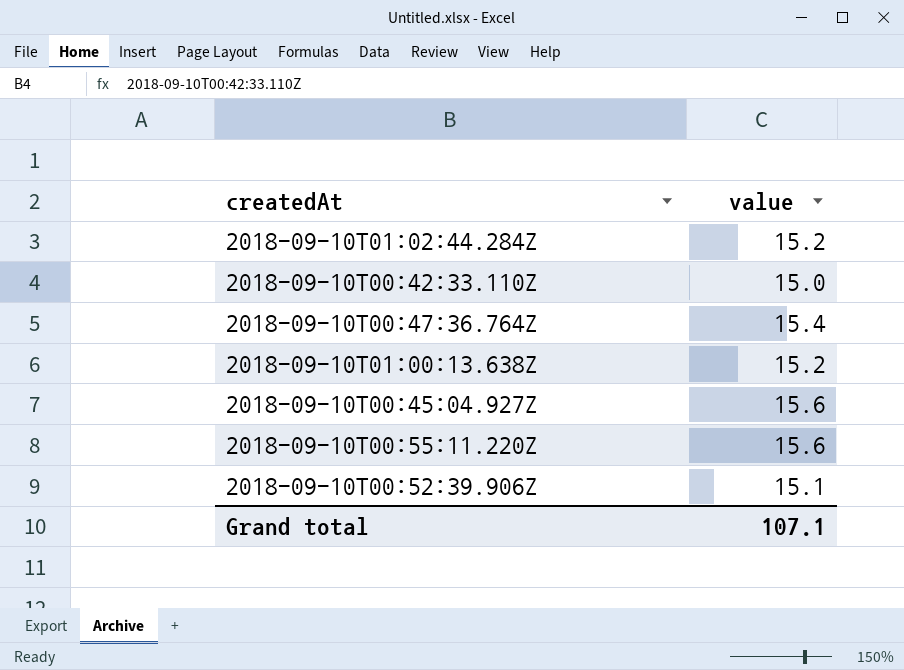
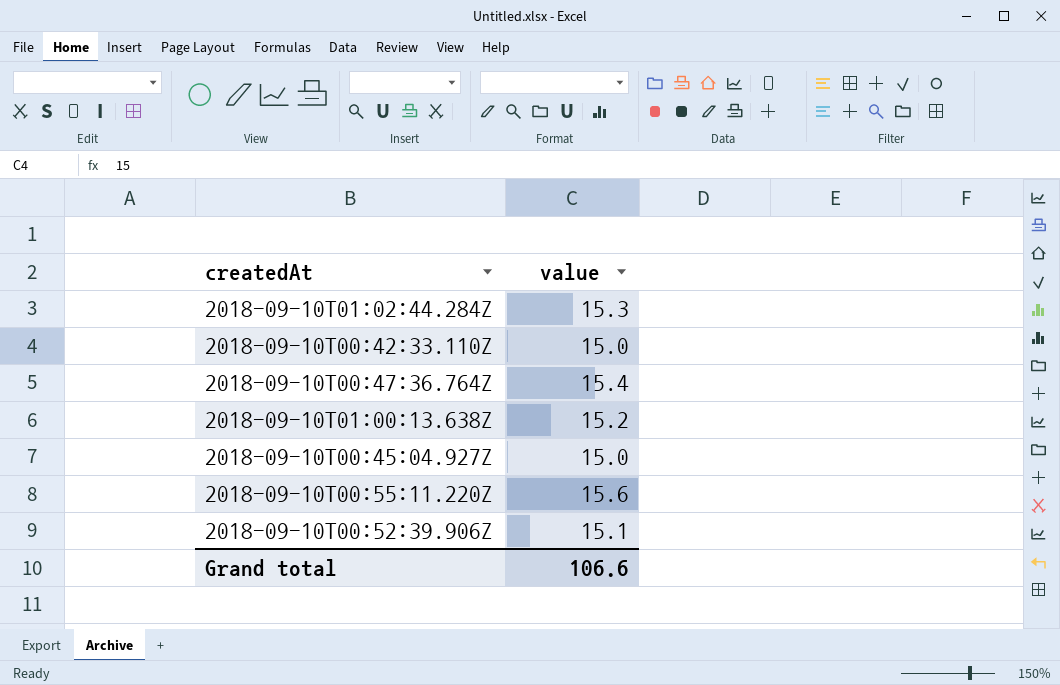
2018-09-10T01:02:44.284Z | value: 15.2 -> 15.3
2018-09-10T00:45:04.927Z | value: 15.6 -> 15.0
Grand total | value: 107.1 -> 106.6

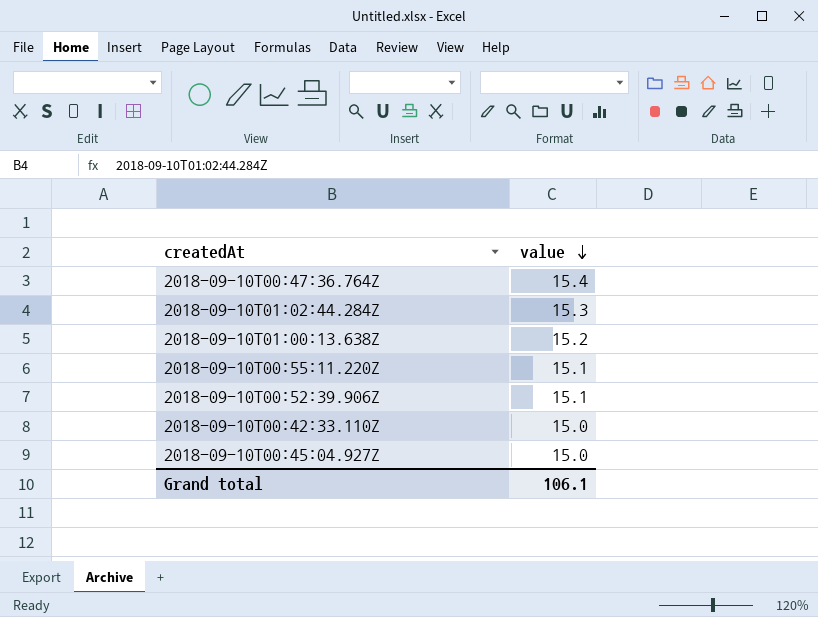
row order: none -> value descending
2018-09-10T00:55:11.220Z | value: 15.6 -> 15.1
Grand total | value: 106.6 -> 106.1

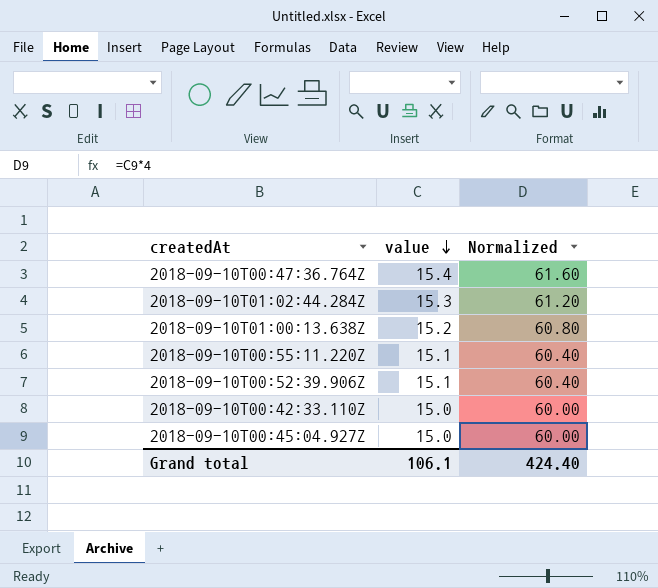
column Normalized | formula: none -> [value] * 4

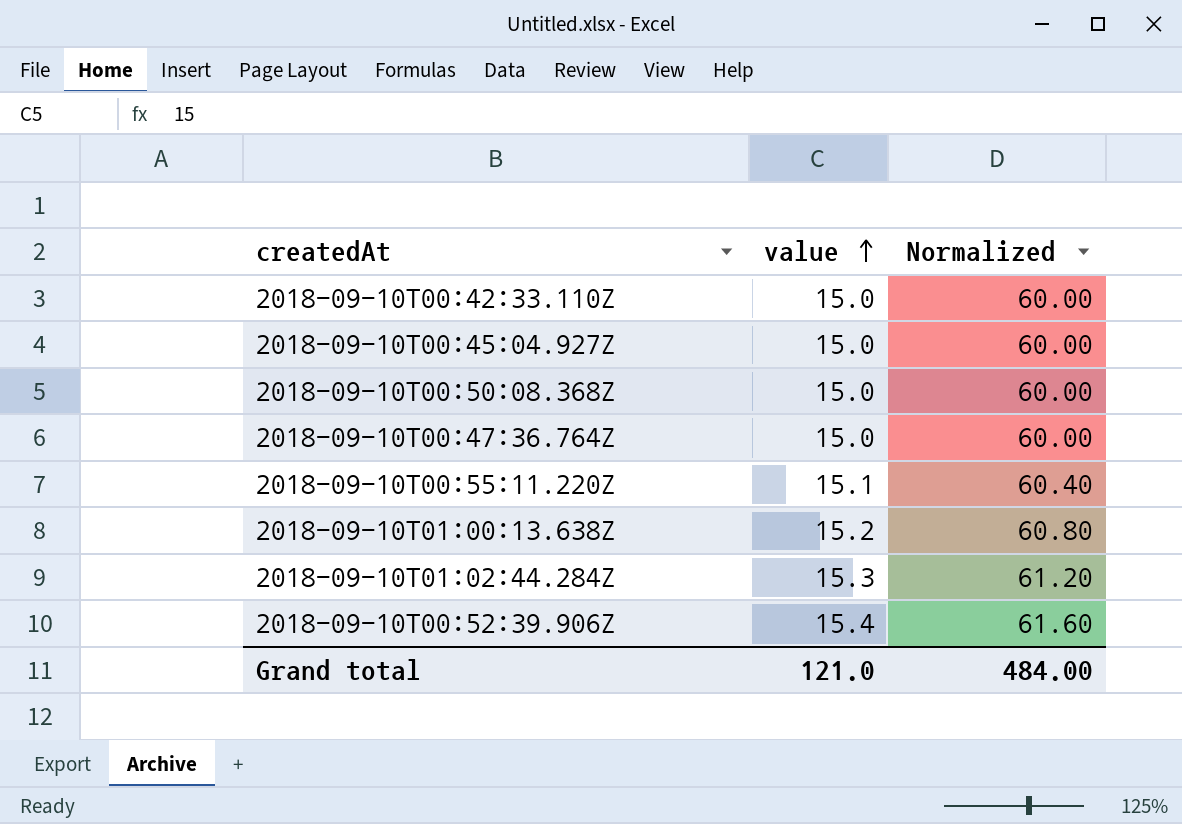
row order: value descending -> value ascending
row 2018-09-10T00:50:08.368Z: none -> 15.0 | 60.00
2018-09-10T00:47:36.764Z | value: 15.4 -> 15.0
2018-09-10T00:47:36.764Z | Normalized: 61.60 -> 60.00
2018-09-10T00:52:39.906Z | value: 15.1 -> 15.4
2018-09-10T00:52:39.906Z | Normalized: 60.40 -> 61.60
Grand total | value: 106.1 -> 121.0
Grand total | Normalized: 424.40 -> 484.00

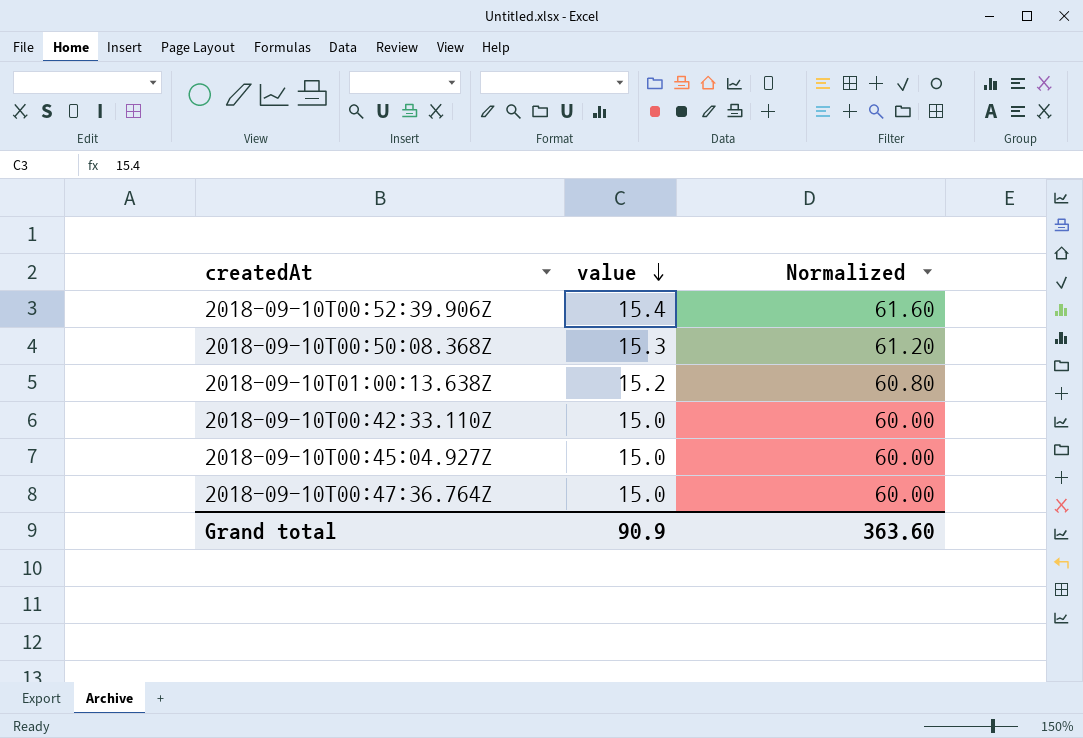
row order: value ascending -> value descending
row 2018-09-10T00:55:11.220Z: 15.1 | 60.40 -> none
row 2018-09-10T01:02:44.284Z: 15.3 | 61.20 -> none
2018-09-10T00:50:08.368Z | value: 15.0 -> 15.3
2018-09-10T00:50:08.368Z | Normalized: 60.00 -> 61.20
Grand total | value: 121.0 -> 90.9
Grand total | Normalized: 484.00 -> 363.60

